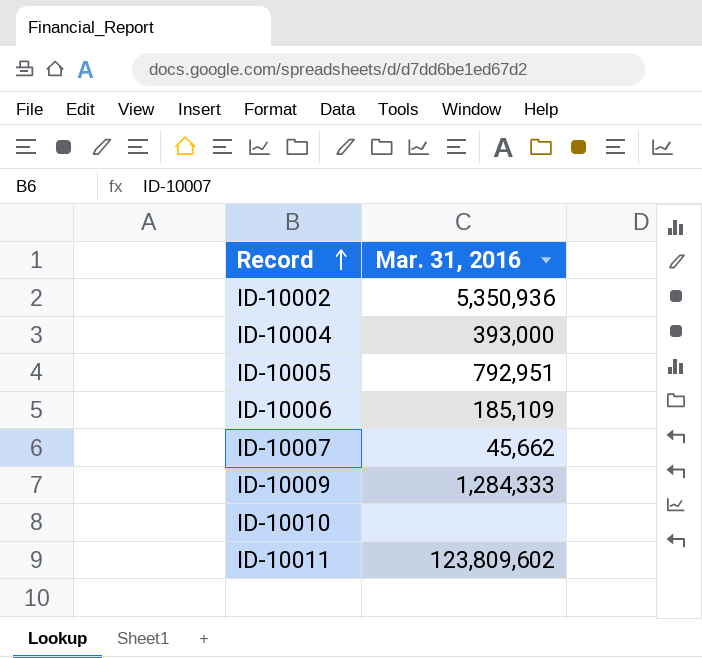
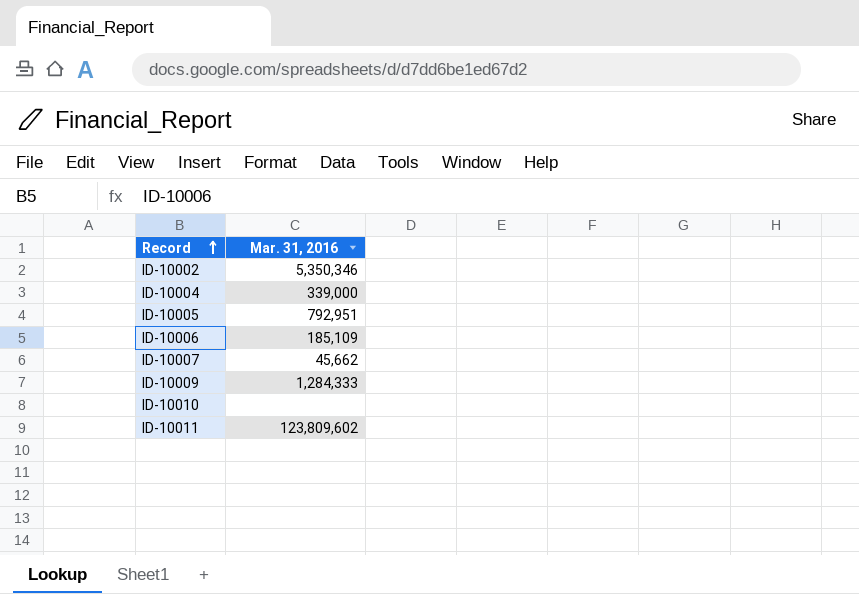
ID-10002 | Mar. 31, 2016: 5,350,936 -> 5,350,346
ID-10004 | Mar. 31, 2016: 393,000 -> 339,000

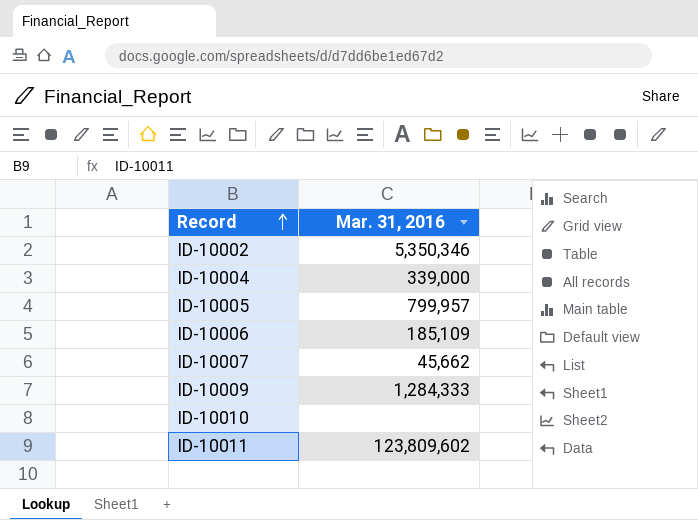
ID-10005 | Mar. 31, 2016: 792,951 -> 799,957

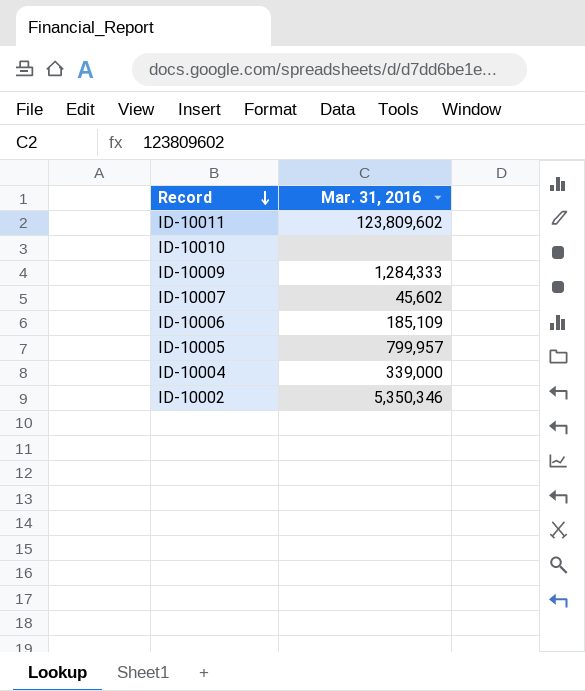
row order: Record ascending -> Record descending
ID-10007 | Mar. 31, 2016: 45,662 -> 45,602

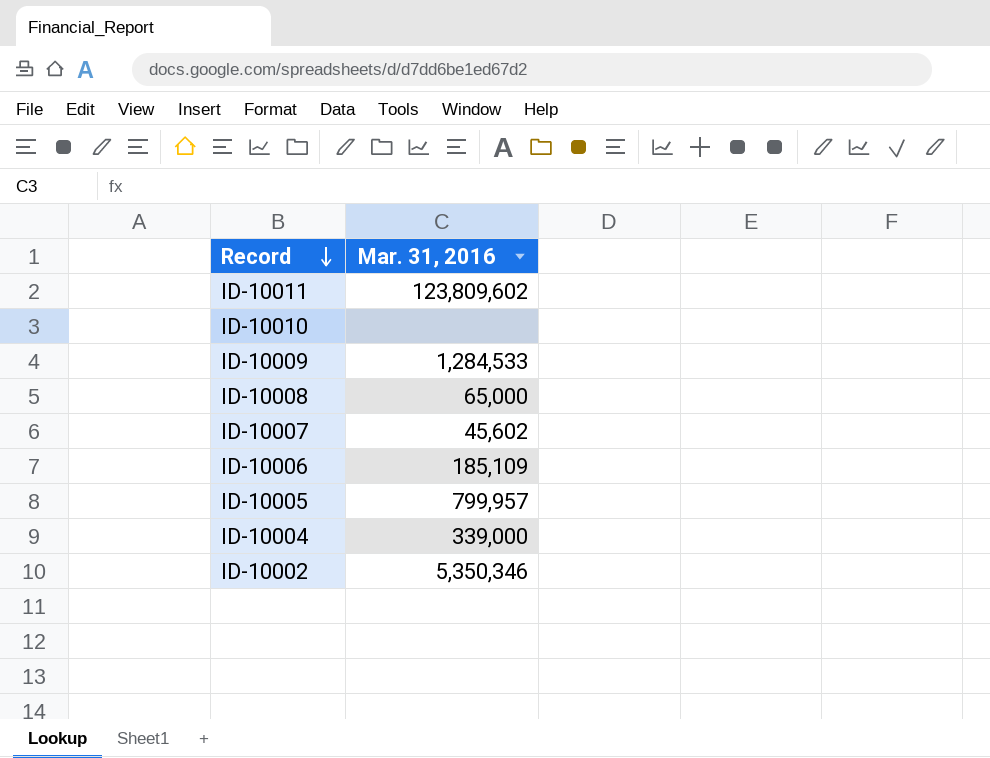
ID-10009 | Mar. 31, 2016: 1,284,333 -> 1,284,533
row ID-10008: none -> 65,000

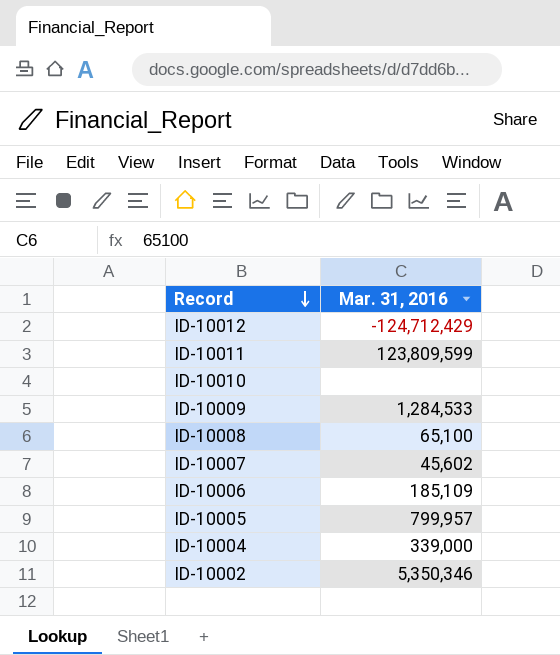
row ID-10012: none -> -124,712,429
ID-10011 | Mar. 31, 2016: 123,809,602 -> 123,809,599
ID-10008 | Mar. 31, 2016: 65,000 -> 65,100

